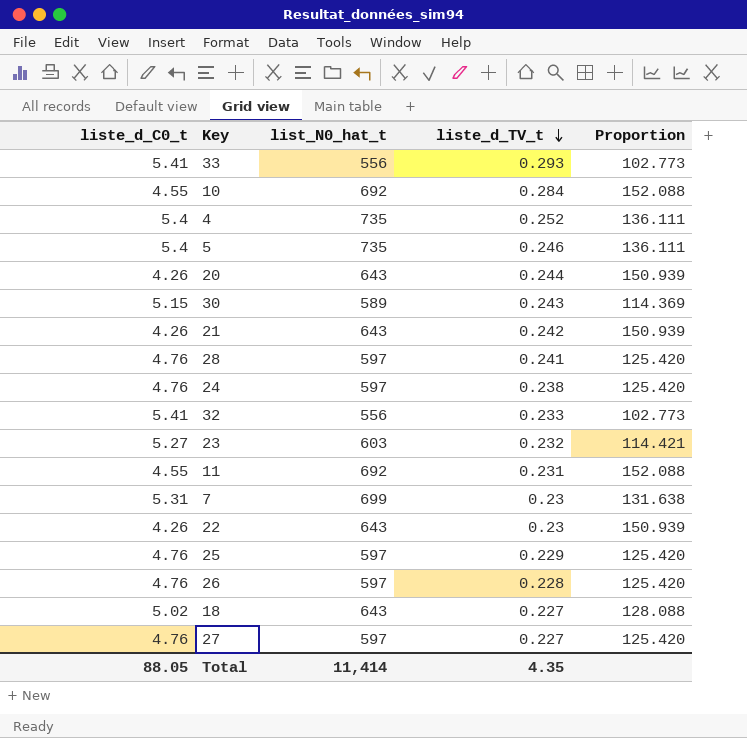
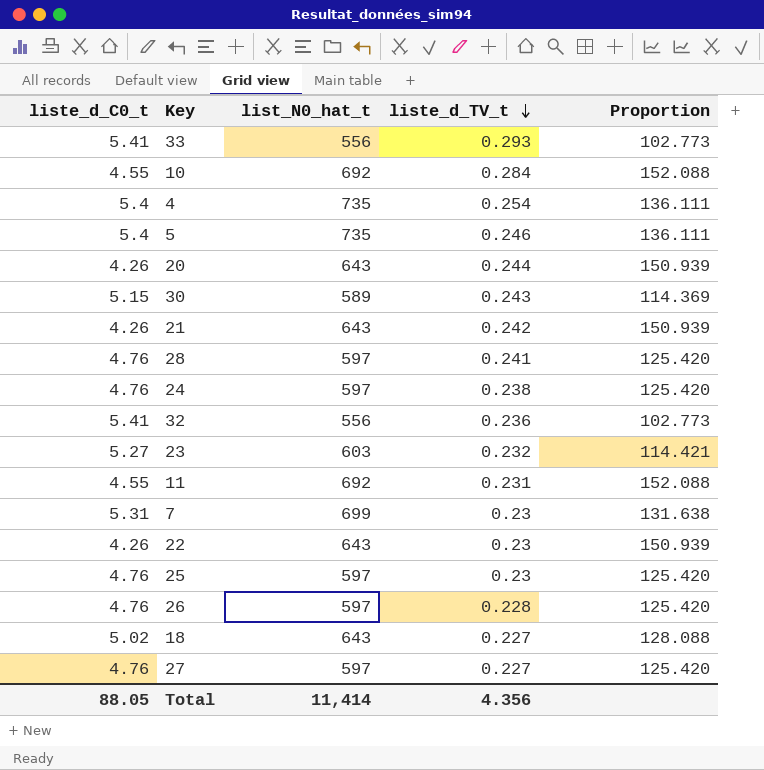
4 | liste_d_TV_t: 0.252 -> 0.254
32 | liste_d_TV_t: 0.233 -> 0.236
25 | liste_d_TV_t: 0.229 -> 0.23
Total | liste_d_TV_t: 4.35 -> 4.356

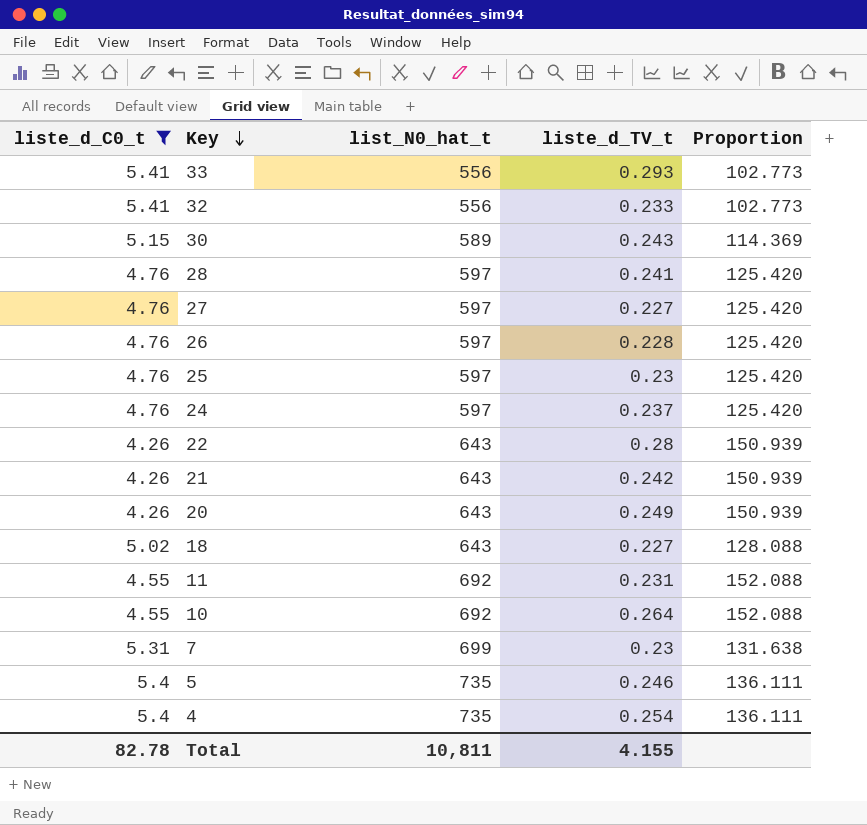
filter: none -> liste_d_C0_t != 5.27
row order: liste_d_TV_t descending -> Key descending
32 | liste_d_TV_t: 0.236 -> 0.233
24 | liste_d_TV_t: 0.238 -> 0.237
22 | liste_d_TV_t: 0.23 -> 0.28
20 | liste_d_TV_t: 0.244 -> 0.249
10 | liste_d_TV_t: 0.284 -> 0.264
Total | liste_d_C0_t: 88.05 -> 82.78
Total | list_N0_hat_t: 11,414 -> 10,811
Total | liste_d_TV_t: 4.356 -> 4.155

